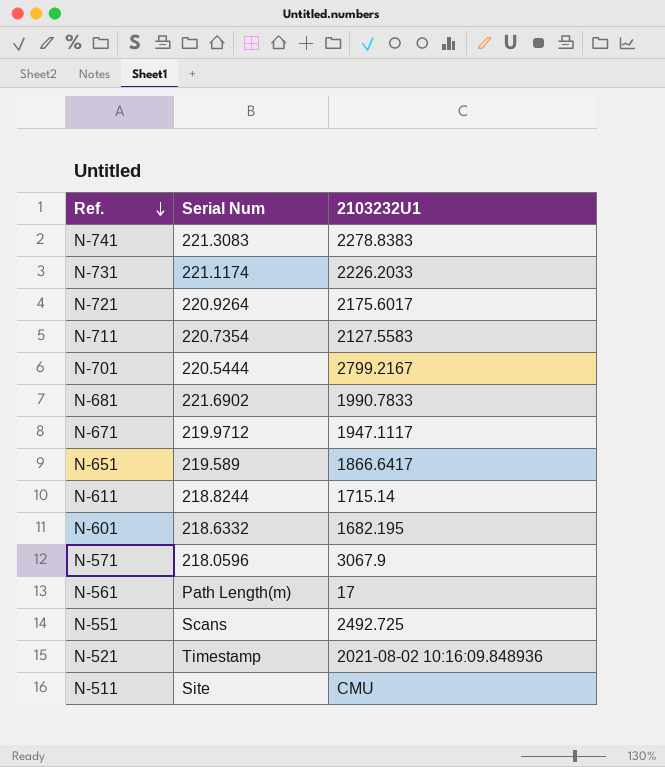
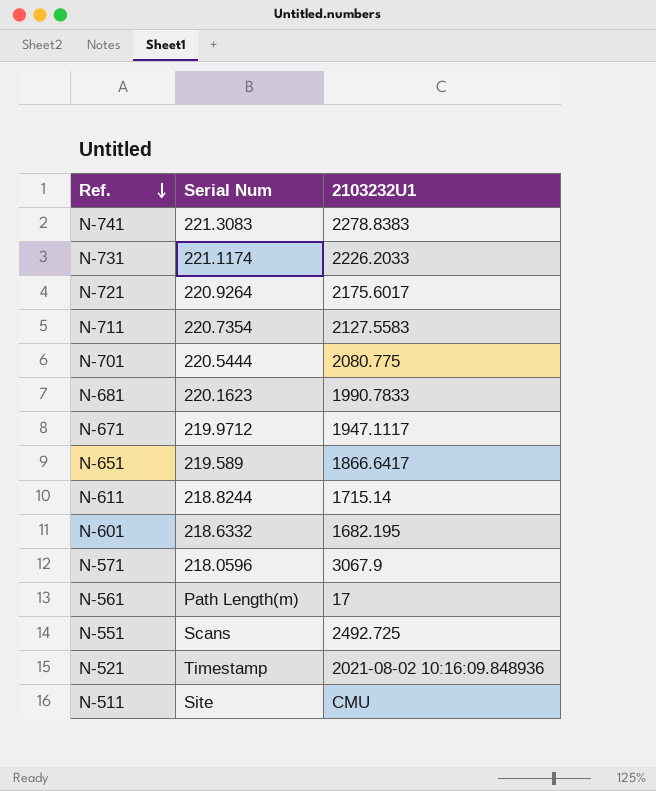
N-701 | 2103232U1: 2799.2167 -> 2080.775
N-681 | Serial Num: 221.6902 -> 220.1623

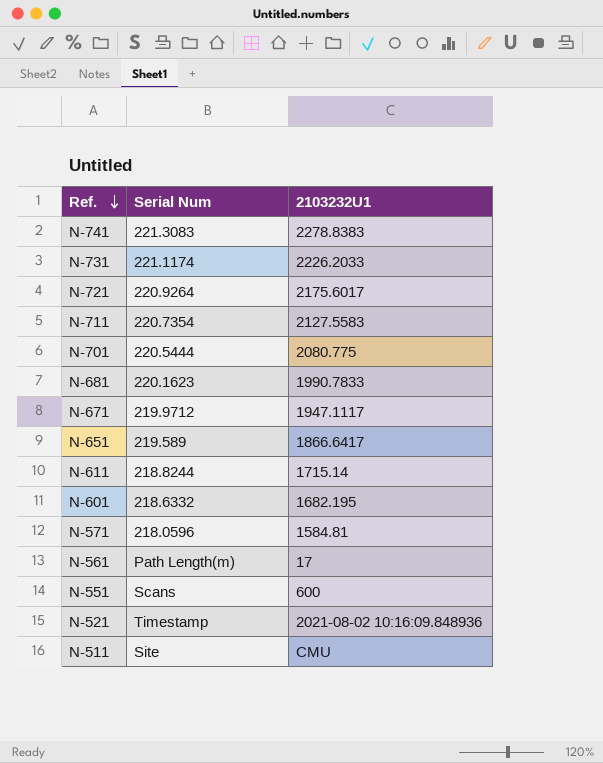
N-571 | 2103232U1: 3067.9 -> 1584.81
N-551 | 2103232U1: 2492.725 -> 600

